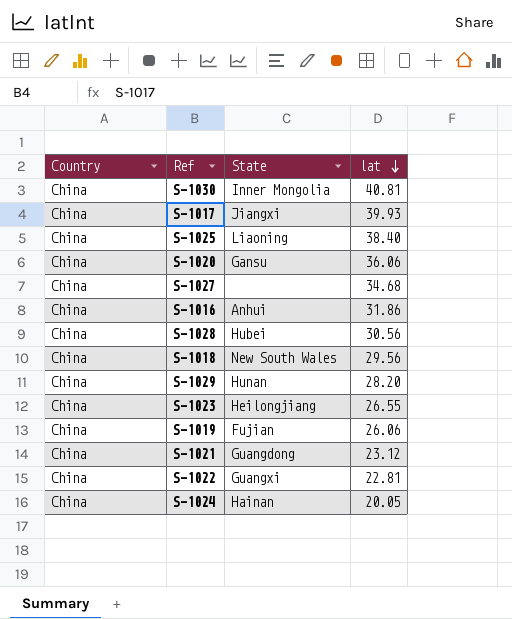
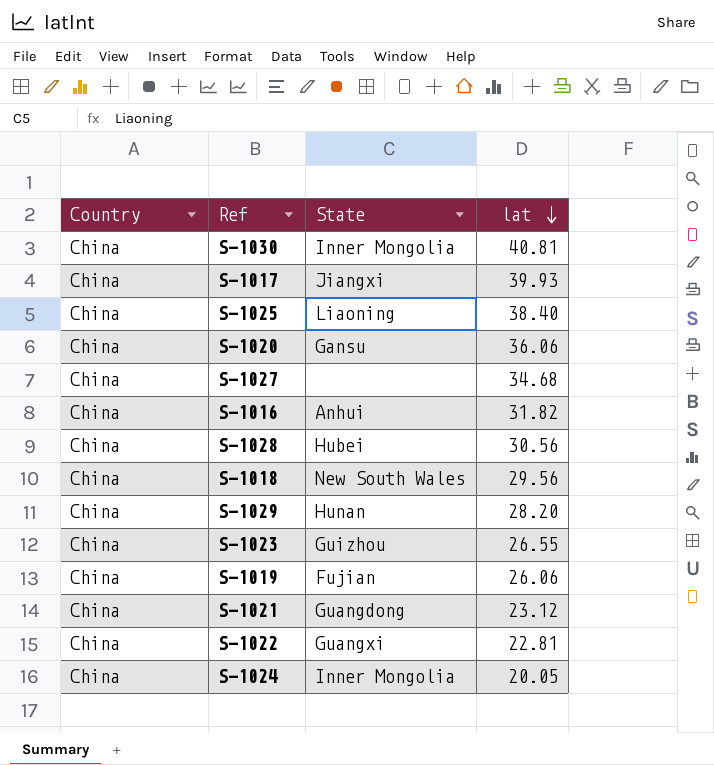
S-1016 | lat: 31.86 -> 31.82
S-1023 | State: Heilongjiang -> Guizhou
S-1024 | State: Hainan -> Inner Mongolia

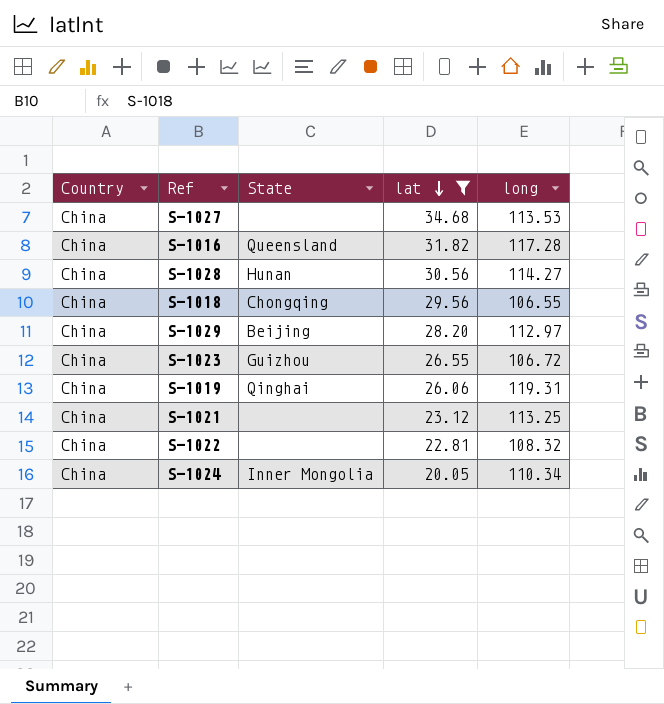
filter: none -> lat <= 34.68
column long | position: none -> 5
S-1016 | State: Anhui -> Queensland
S-1028 | State: Hubei -> Hunan
S-1018 | State: New South Wales -> Chongqing
S-1029 | State: Hunan -> Beijing
S-1019 | State: Fujian -> Qinghai
S-1021 | State: Guangdong -> none
S-1022 | State: Guangxi -> none

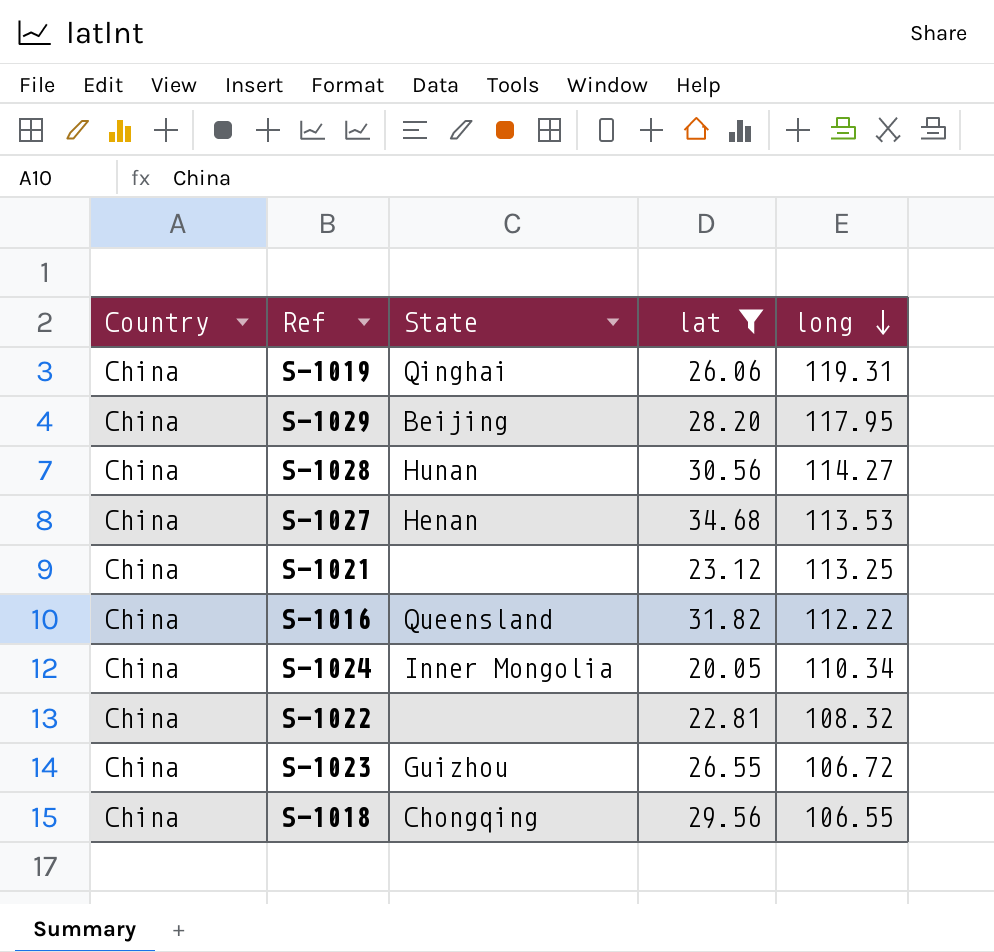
row order: lat descending -> long descending
S-1029 | long: 112.97 -> 117.95
S-1027 | State: none -> Henan
S-1016 | long: 117.28 -> 112.22

